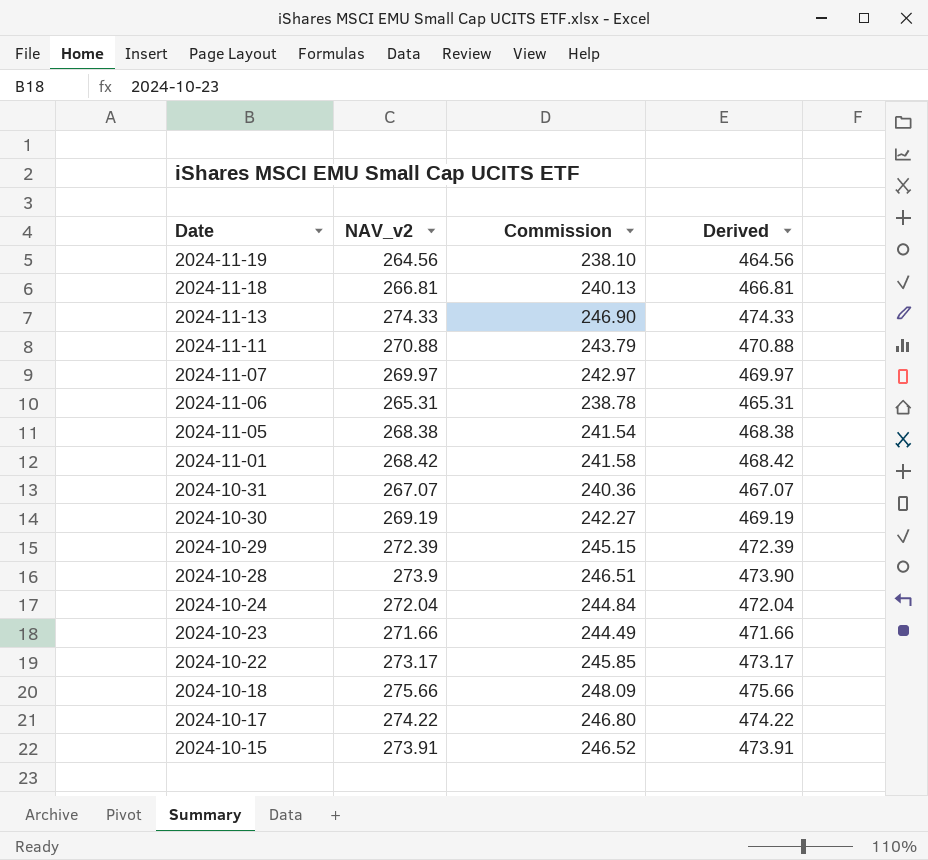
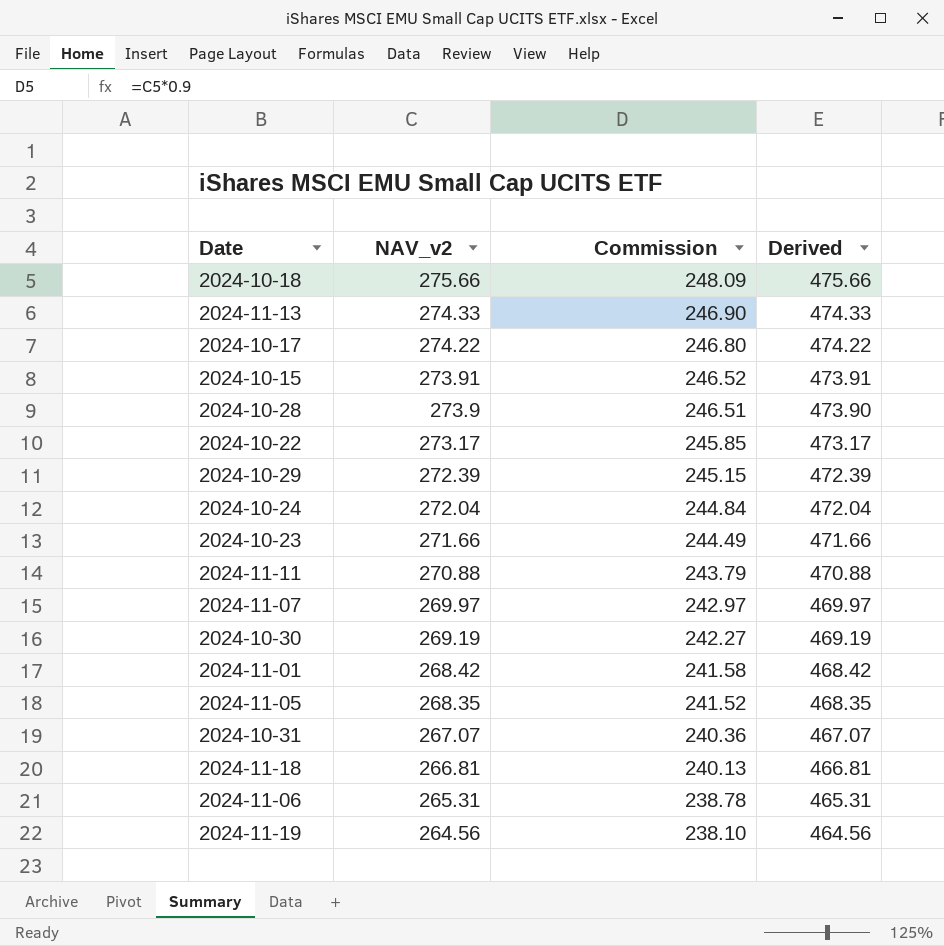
row order: Date descending -> NAV_v2 descending
2024-11-05 | NAV_v2: 268.38 -> 268.35
2024-11-05 | Commission: 241.54 -> 241.52
2024-11-05 | Derived: 468.38 -> 468.35

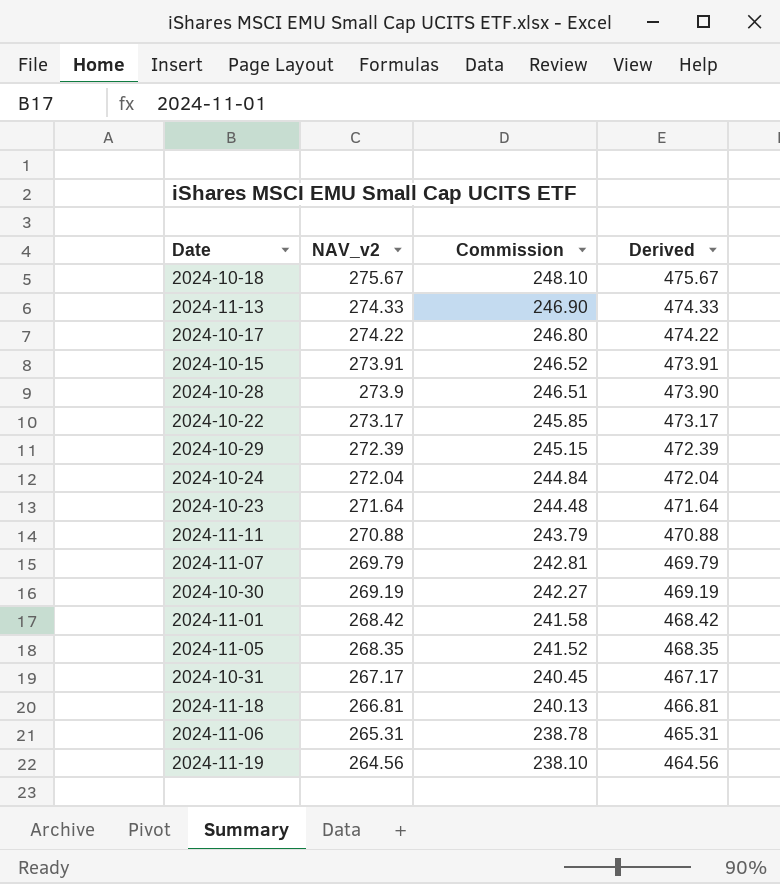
2024-10-18 | NAV_v2: 275.66 -> 275.67
2024-10-18 | Commission: 248.09 -> 248.10
2024-10-18 | Derived: 475.66 -> 475.67
2024-10-23 | NAV_v2: 271.66 -> 271.64
2024-10-23 | Commission: 244.49 -> 244.48
2024-10-23 | Derived: 471.66 -> 471.64
2024-11-07 | NAV_v2: 269.97 -> 269.79
2024-11-07 | Commission: 242.97 -> 242.81
2024-11-07 | Derived: 469.97 -> 469.79
2024-10-31 | NAV_v2: 267.07 -> 267.17
2024-10-31 | Commission: 240.36 -> 240.45
2024-10-31 | Derived: 467.07 -> 467.17

